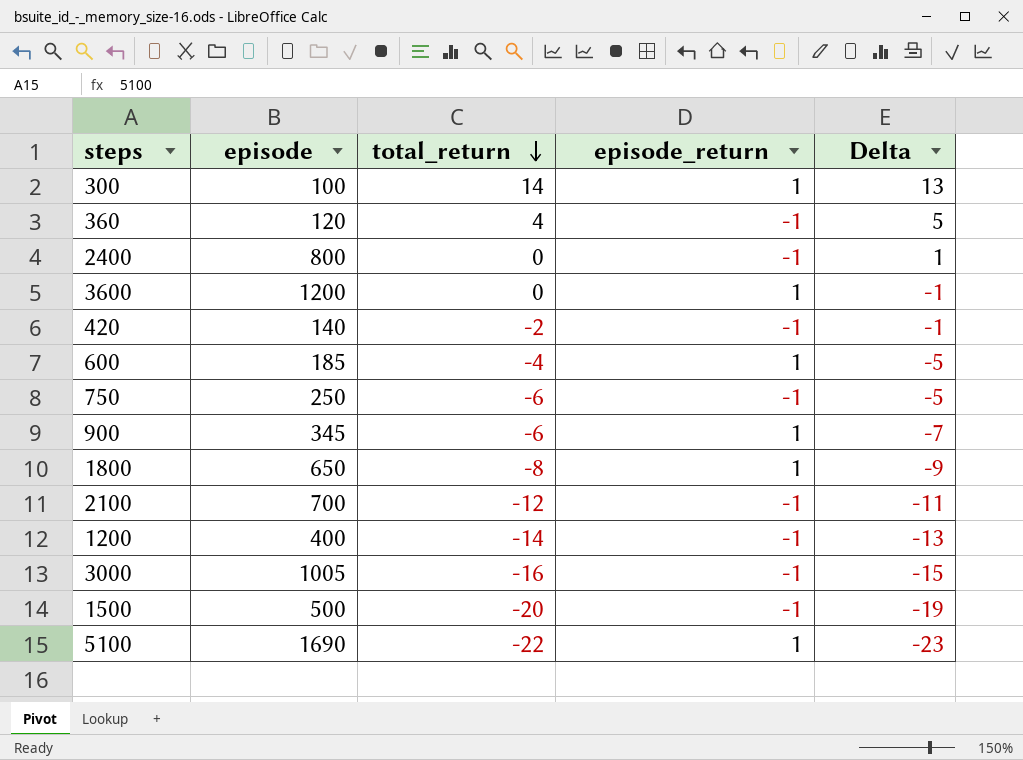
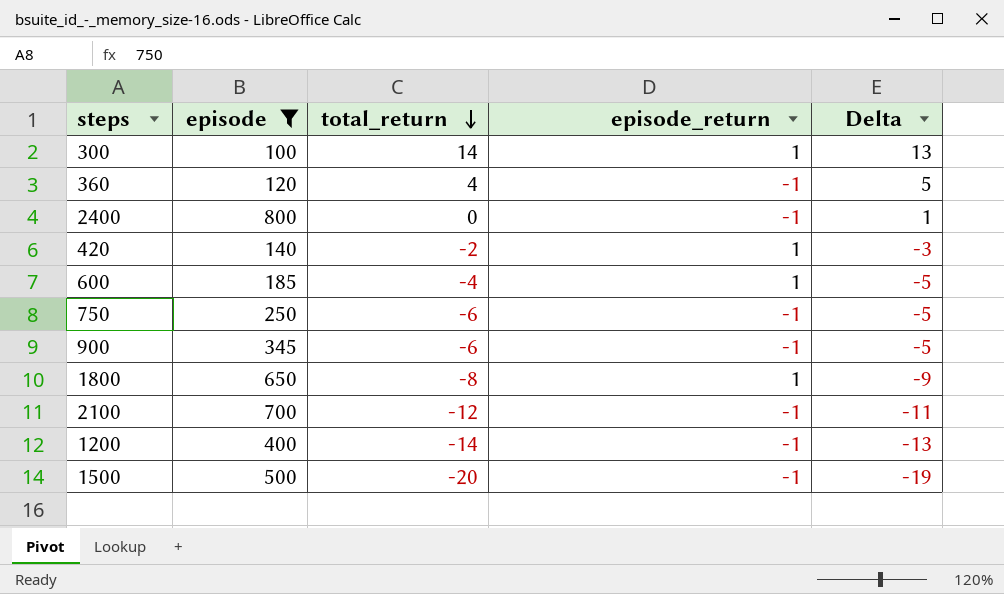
filter: none -> episode <= 800
420 | episode_return: -1 -> 1
420 | Delta: -1 -> -3
900 | episode_return: 1 -> -1
900 | Delta: -7 -> -5

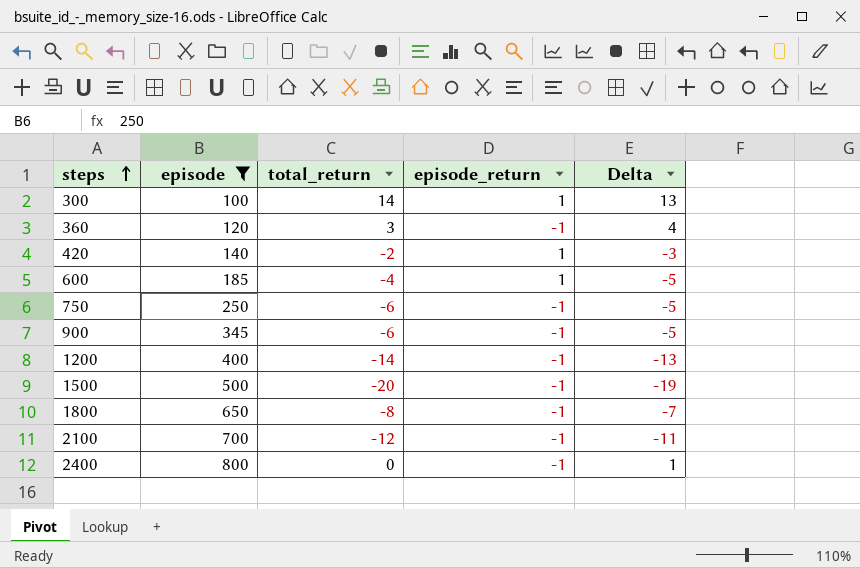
row order: total_return descending -> steps ascending
360 | total_return: 4 -> 3
360 | Delta: 5 -> 4
1800 | episode_return: 1 -> -1
1800 | Delta: -9 -> -7

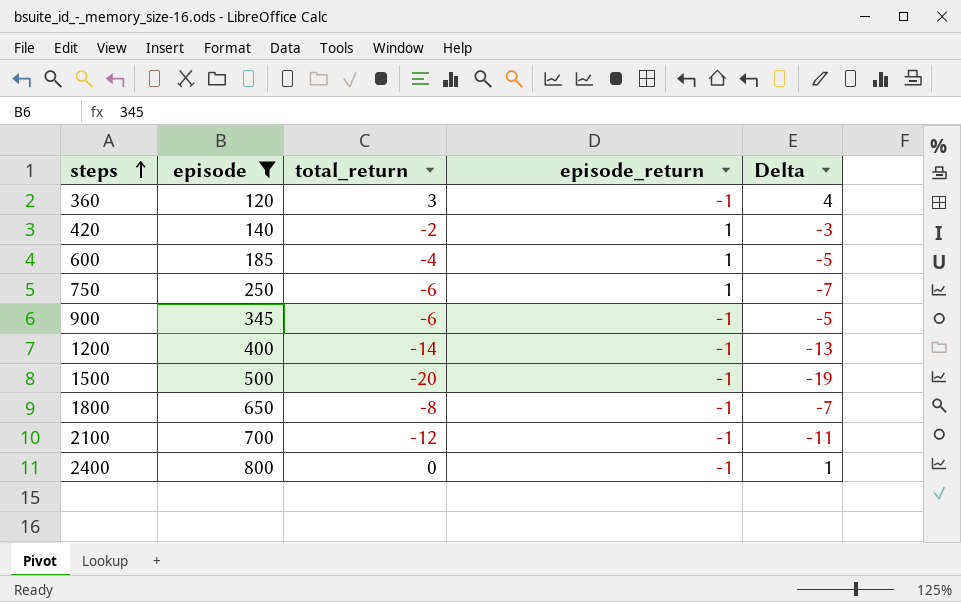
row 300: 100 | 14 | 1 | 13 -> none
750 | episode_return: -1 -> 1
750 | Delta: -5 -> -7

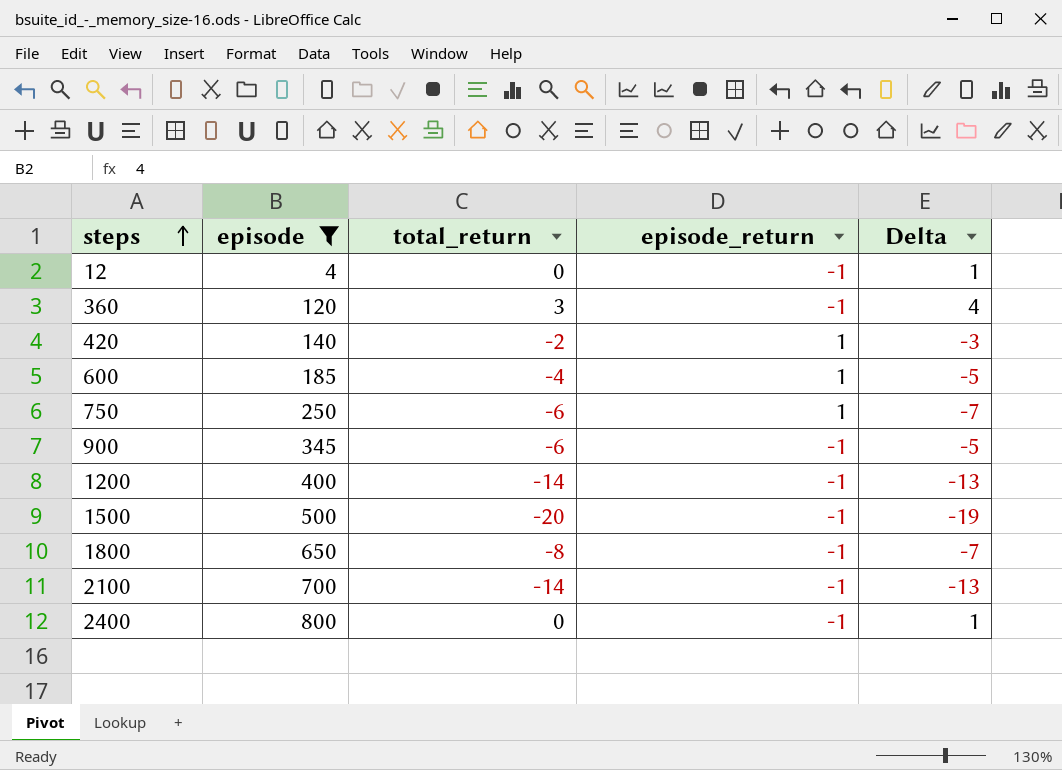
row 12: none -> 4 | 0 | -1 | 1
2100 | total_return: -12 -> -14
2100 | Delta: -11 -> -13

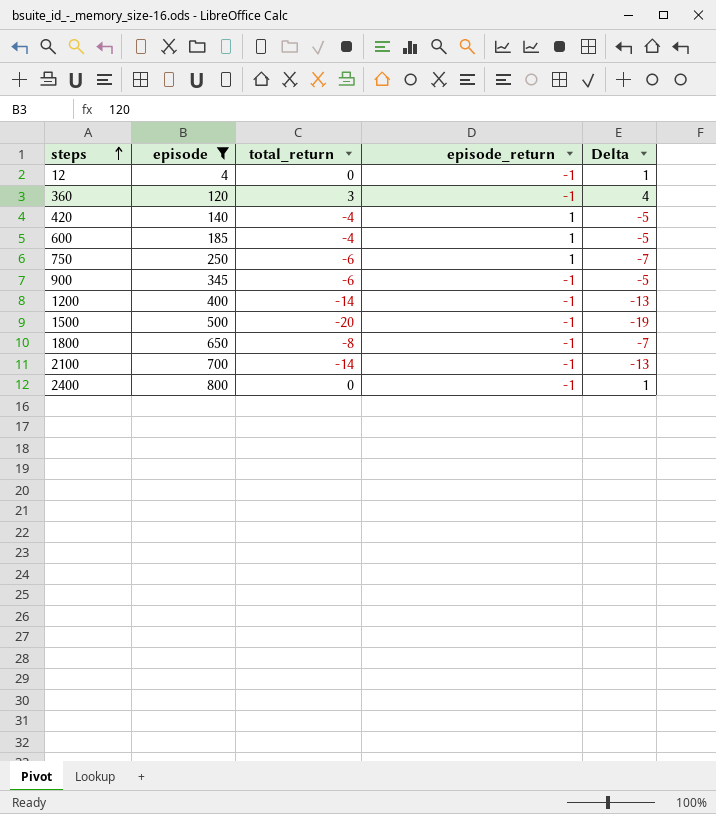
420 | total_return: -2 -> -4
420 | Delta: -3 -> -5

